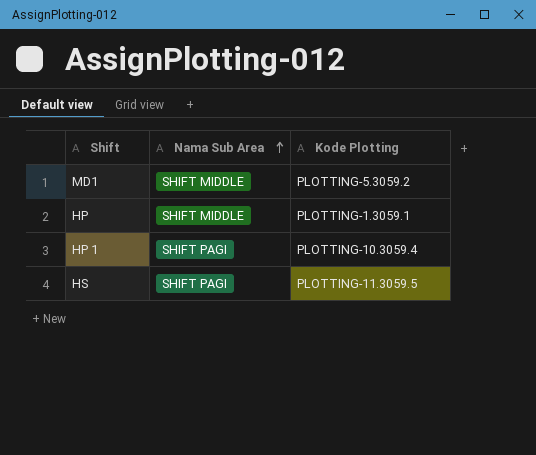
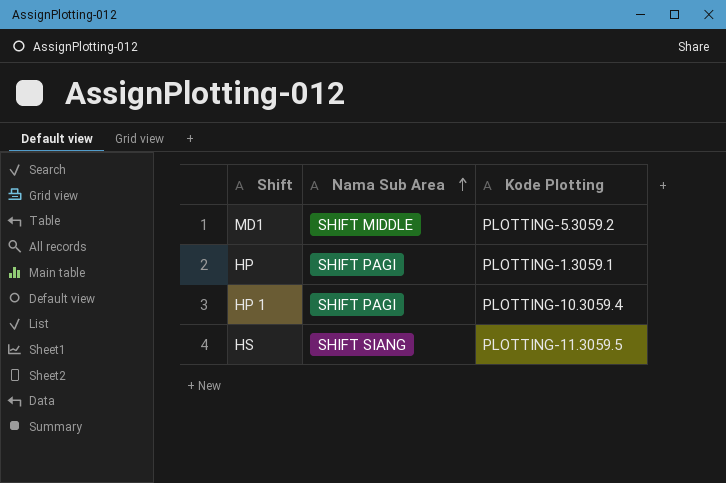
HP | Nama Sub Area: SHIFT MIDDLE -> SHIFT PAGI
HS | Nama Sub Area: SHIFT PAGI -> SHIFT SIANG

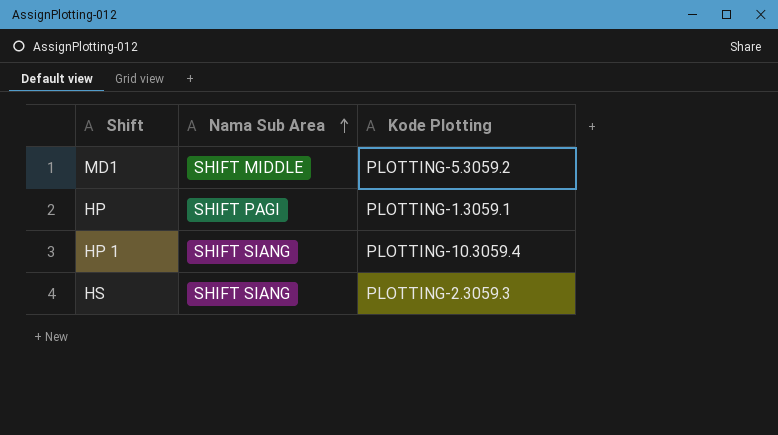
HP 1 | Nama Sub Area: SHIFT PAGI -> SHIFT SIANG
HS | Kode Plotting: PLOTTING-11.3059.5 -> PLOTTING-2.3059.3

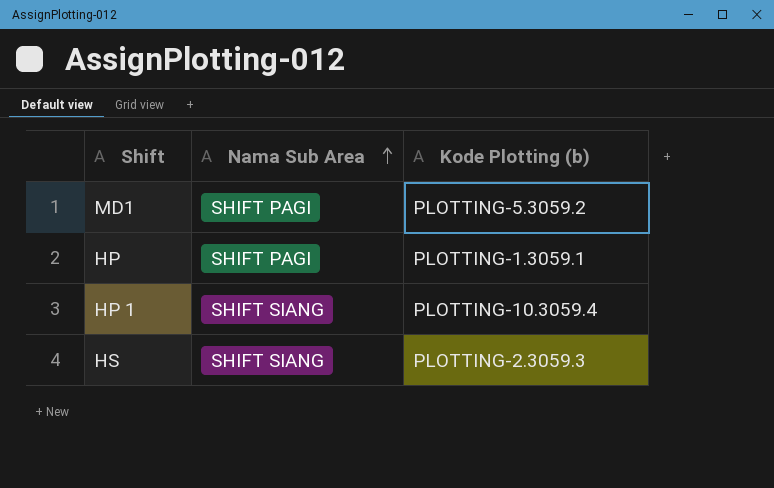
column name: Kode Plotting -> Kode Plotting (b)
MD1 | Nama Sub Area: SHIFT MIDDLE -> SHIFT PAGI

